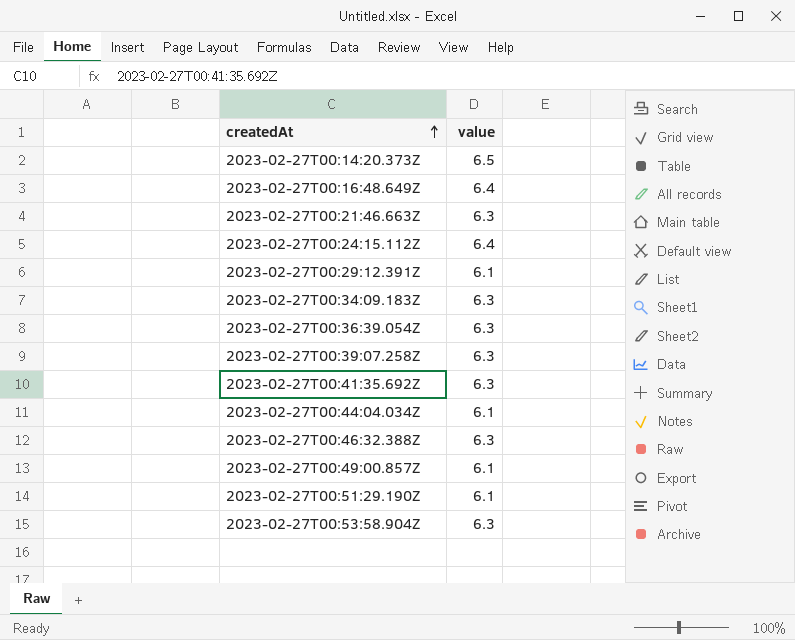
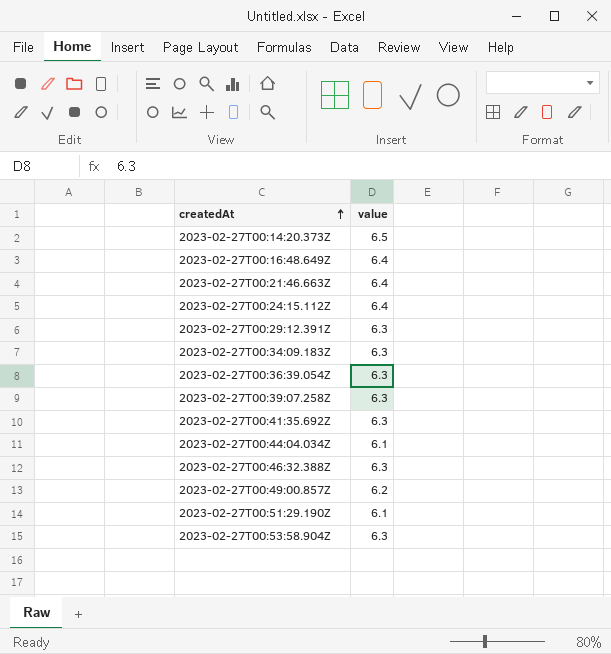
2023-02-27T00:21:46.663Z | value: 6.3 -> 6.4
2023-02-27T00:29:12.391Z | value: 6.1 -> 6.3
2023-02-27T00:49:00.857Z | value: 6.1 -> 6.2

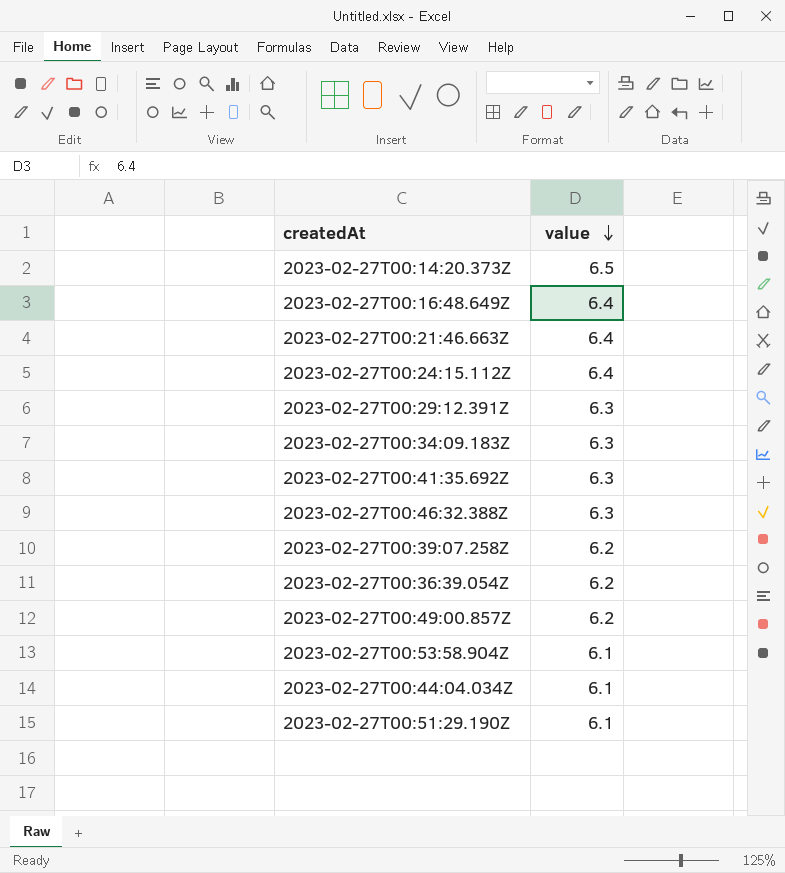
row order: createdAt ascending -> value descending
2023-02-27T00:39:07.258Z | value: 6.3 -> 6.2
2023-02-27T00:36:39.054Z | value: 6.3 -> 6.2
2023-02-27T00:53:58.904Z | value: 6.3 -> 6.1

